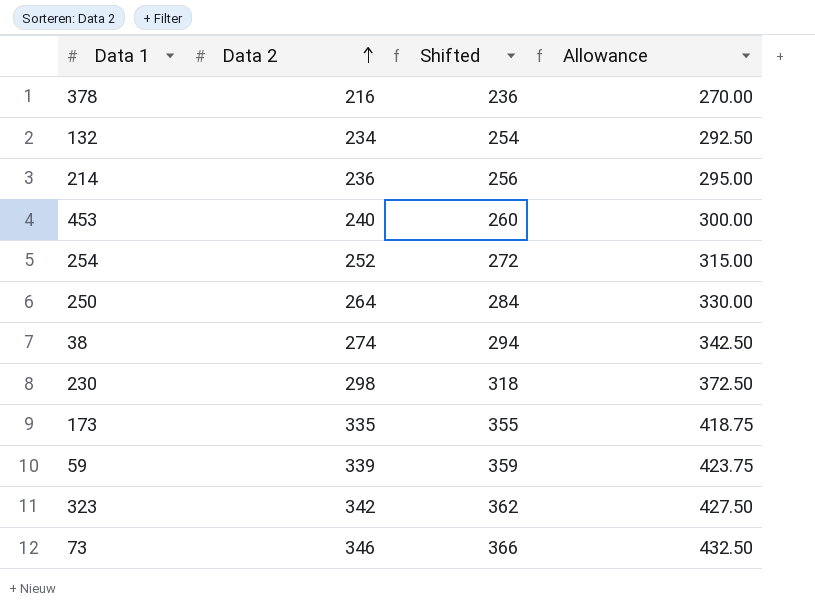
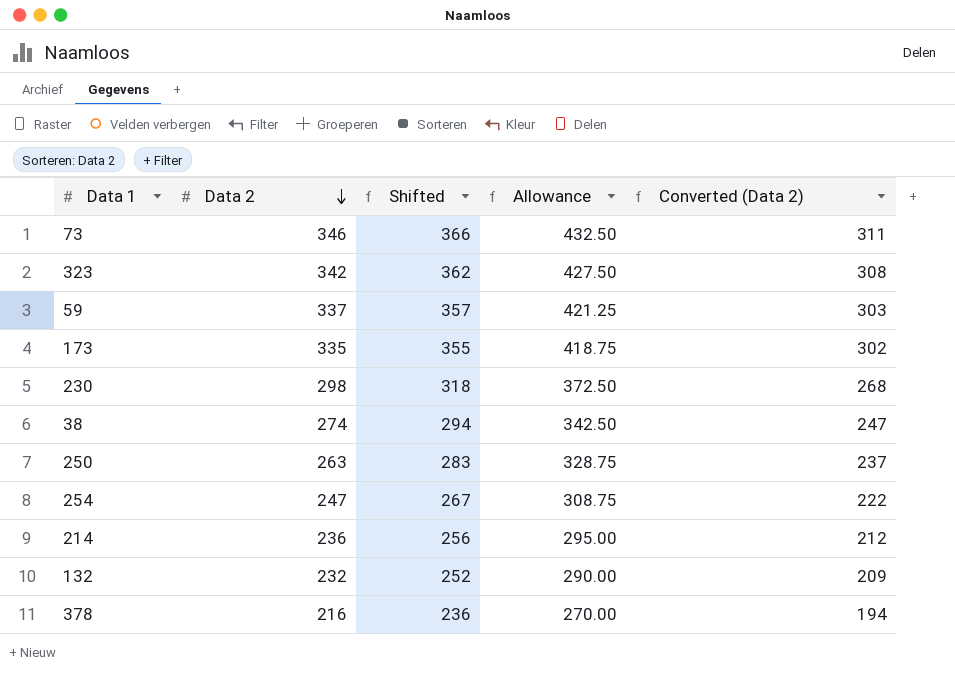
row order: Data 2 ascending -> Data 2 descending
column Converted (Data 2) | formula: none -> [Data 2] * 0.9
row 453: 240 | 260 | 300.00 -> none
59 | Data 2: 339 -> 337
59 | Shifted: 359 -> 357
59 | Allowance: 423.75 -> 421.25
250 | Data 2: 264 -> 263
250 | Shifted: 284 -> 283
250 | Allowance: 330.00 -> 328.75
254 | Data 2: 252 -> 247
254 | Shifted: 272 -> 267
254 | Allowance: 315.00 -> 308.75
132 | Data 2: 234 -> 232
132 | Shifted: 254 -> 252
132 | Allowance: 292.50 -> 290.00

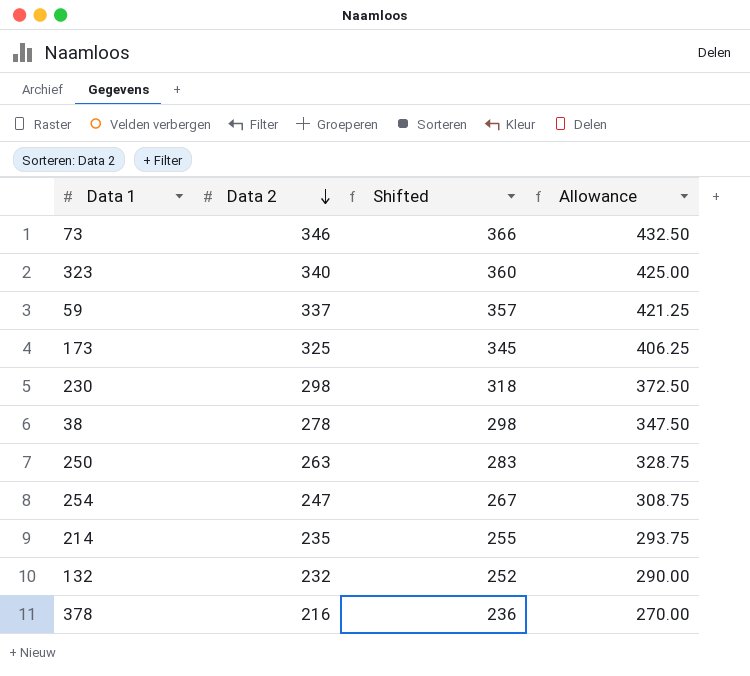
column Converted (Data 2) | formula: [Data 2] * 0.9 -> none
323 | Data 2: 342 -> 340
323 | Shifted: 362 -> 360
323 | Allowance: 427.50 -> 425.00
173 | Data 2: 335 -> 325
173 | Shifted: 355 -> 345
173 | Allowance: 418.75 -> 406.25
38 | Data 2: 274 -> 278
38 | Shifted: 294 -> 298
38 | Allowance: 342.50 -> 347.50
214 | Data 2: 236 -> 235
214 | Shifted: 256 -> 255
214 | Allowance: 295.00 -> 293.75

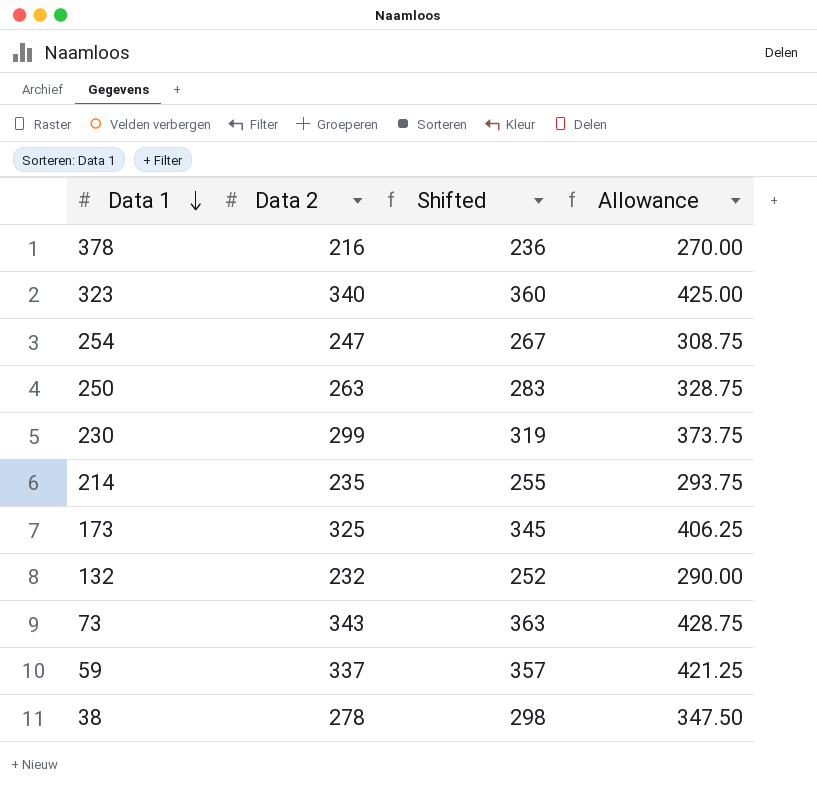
row order: Data 2 descending -> Data 1 descending
230 | Data 2: 298 -> 299
230 | Shifted: 318 -> 319
230 | Allowance: 372.50 -> 373.75
73 | Data 2: 346 -> 343
73 | Shifted: 366 -> 363
73 | Allowance: 432.50 -> 428.75

